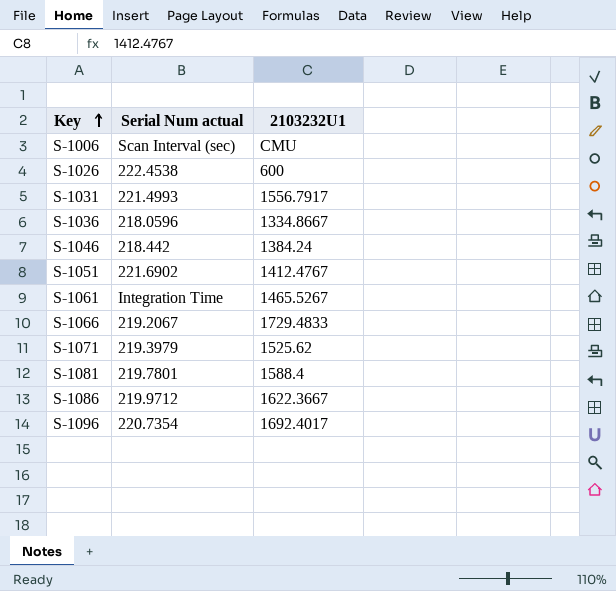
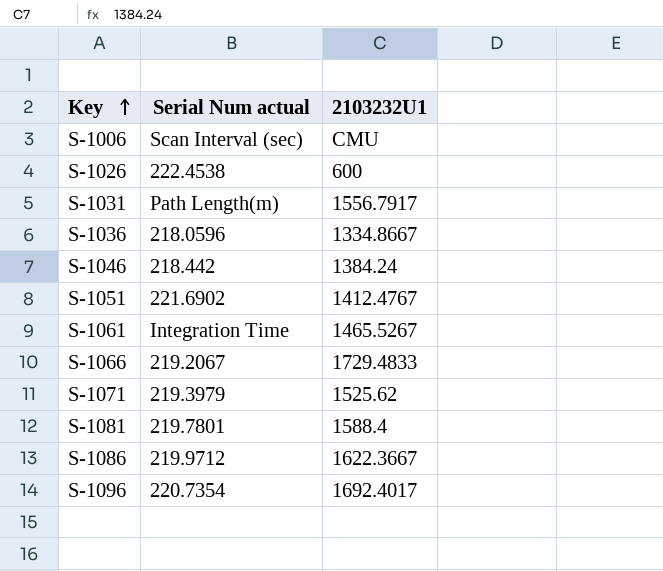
S-1031 | Serial Num actual: 221.4993 -> Path Length(m)

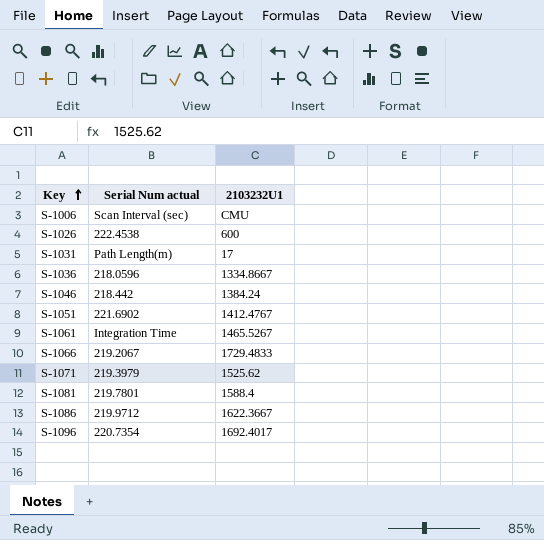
S-1031 | 2103232U1: 1556.7917 -> 17

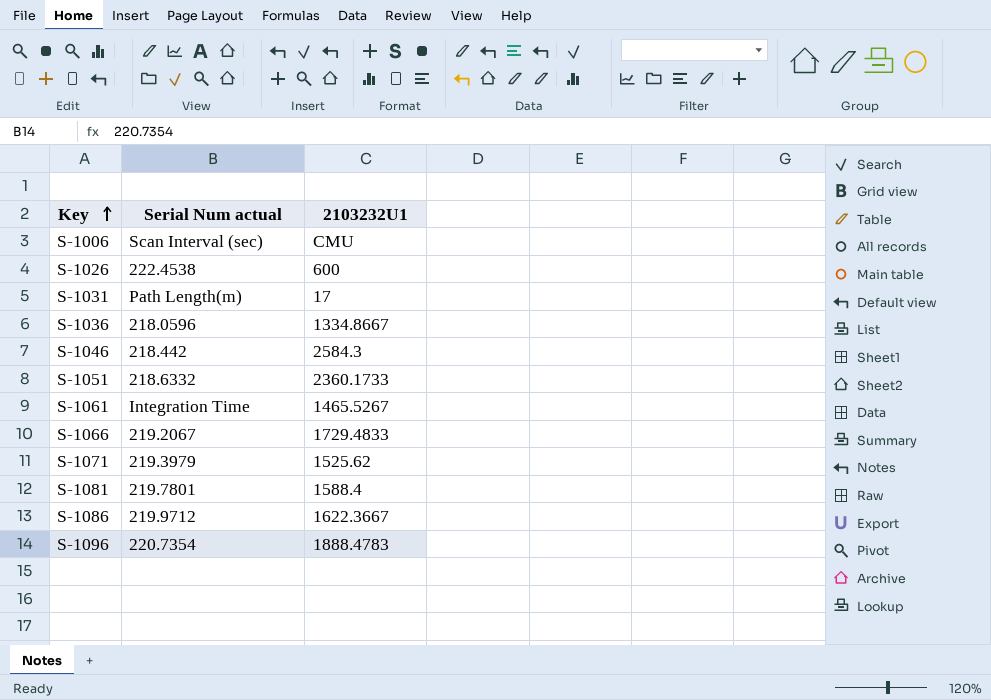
S-1046 | 2103232U1: 1384.24 -> 2584.3
S-1051 | Serial Num actual: 221.6902 -> 218.6332
S-1051 | 2103232U1: 1412.4767 -> 2360.1733
S-1096 | 2103232U1: 1692.4017 -> 1888.4783

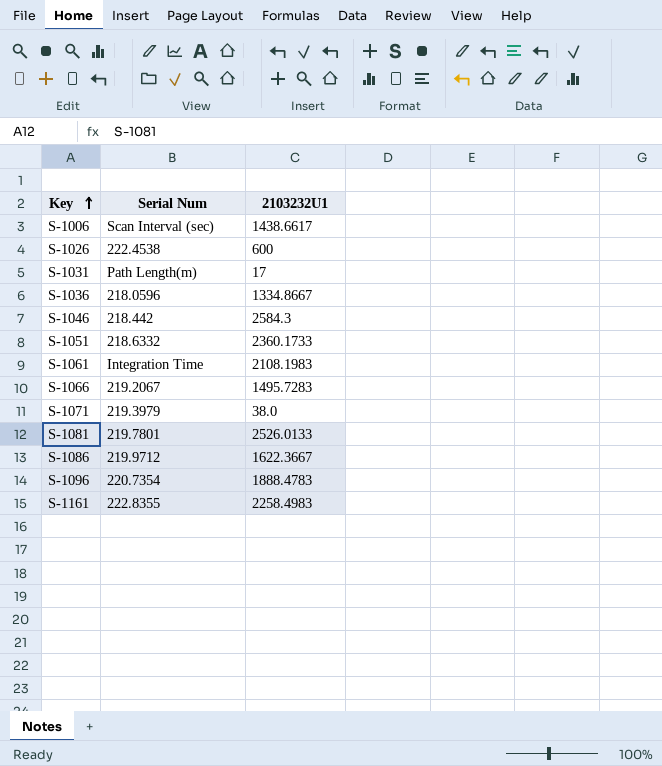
column name: Serial Num actual -> Serial Num
S-1006 | 2103232U1: CMU -> 1438.6617
S-1061 | 2103232U1: 1465.5267 -> 2108.1983
S-1066 | 2103232U1: 1729.4833 -> 1495.7283
S-1071 | 2103232U1: 1525.62 -> 38.0
S-1081 | 2103232U1: 1588.4 -> 2526.0133
row S-1161: none -> 222.8355 | 2258.4983

